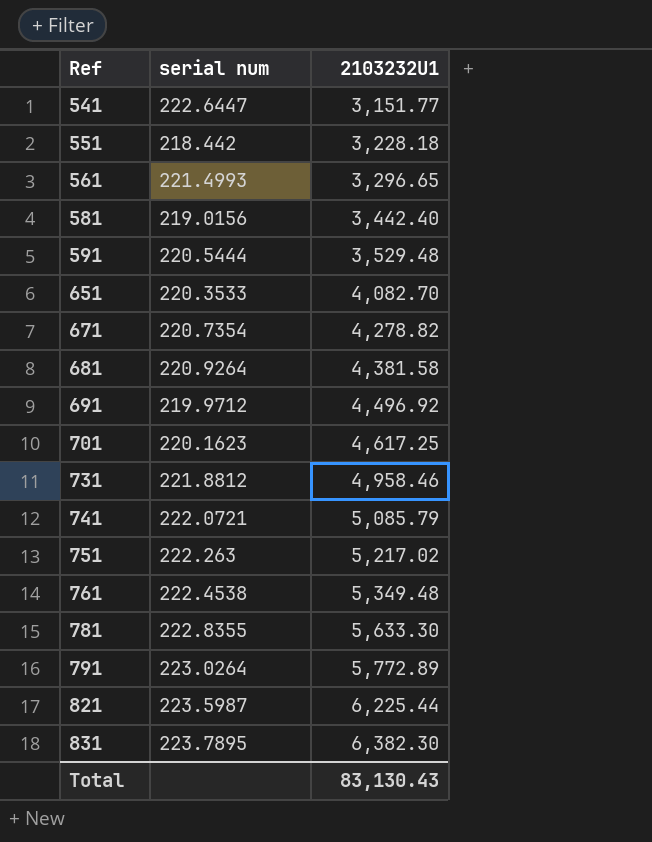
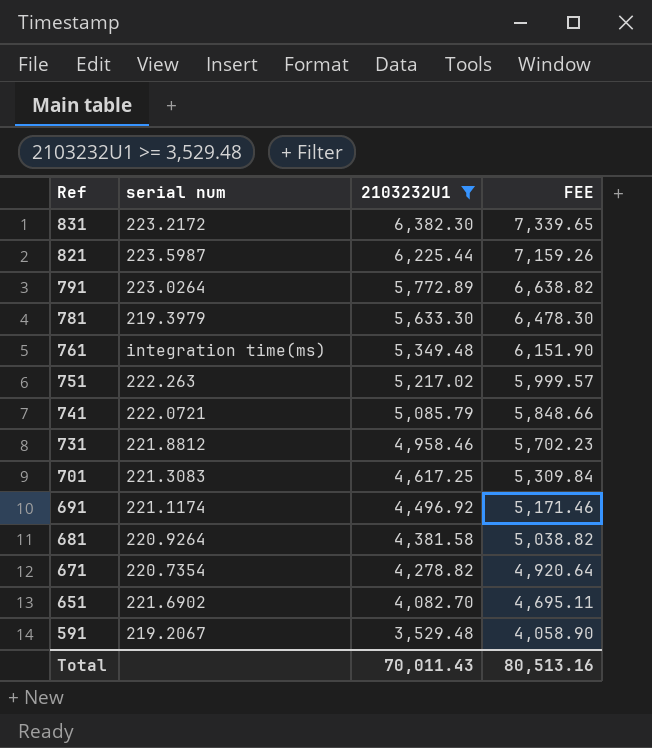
filter: none -> 2103232U1 >= 3,529.48
row order: Ref ascending -> Ref descending
column FEE | formula: none -> [2103232U1] * 1.15
831 | serial num: 223.7895 -> 223.2172
781 | serial num: 222.8355 -> 219.3979
761 | serial num: 222.4538 -> integration time(ms)
701 | serial num: 220.1623 -> 221.3083
691 | serial num: 219.9712 -> 221.1174
651 | serial num: 220.3533 -> 221.6902
591 | serial num: 220.5444 -> 219.2067
Total | 2103232U1: 83,130.43 -> 70,011.43

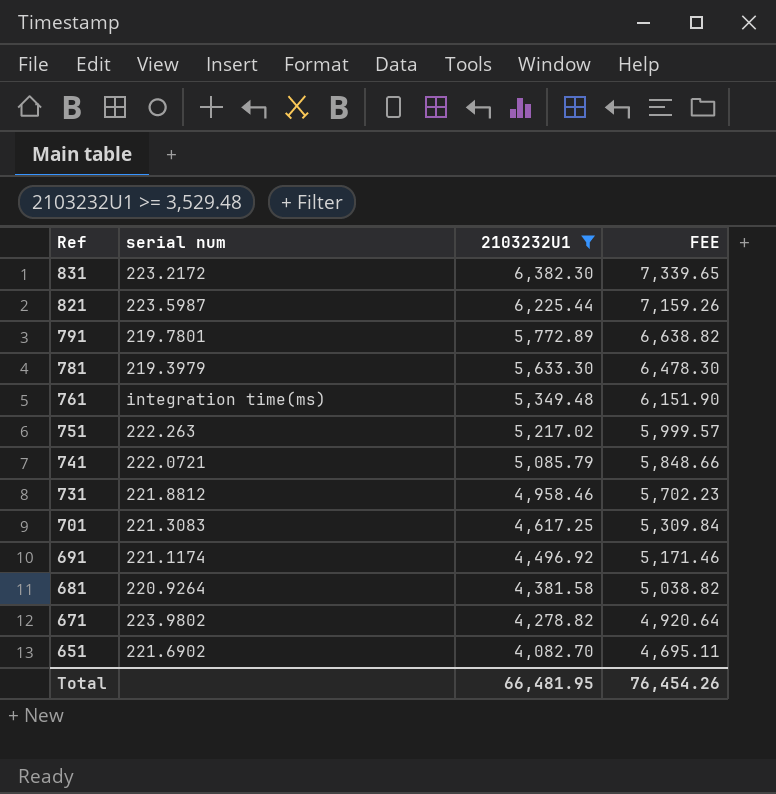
row 591: 219.2067 | 3,529.48 | 4,058.90 -> none
791 | serial num: 223.0264 -> 219.7801
671 | serial num: 220.7354 -> 223.9802
Total | 2103232U1: 70,011.43 -> 66,481.95
Total | FEE: 80,513.16 -> 76,454.26

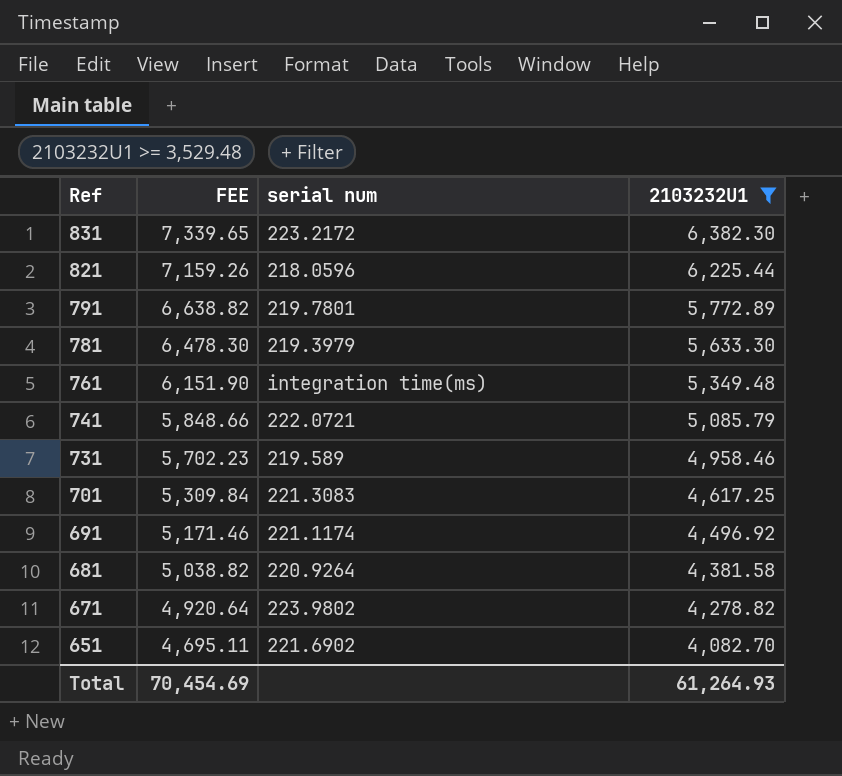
column FEE | position: 4 -> 2
row 751: 222.263 | 5,217.02 | 5,999.57 -> none
821 | serial num: 223.5987 -> 218.0596
731 | serial num: 221.8812 -> 219.589
Total | FEE: 76,454.26 -> 70,454.69
Total | 2103232U1: 66,481.95 -> 61,264.93

